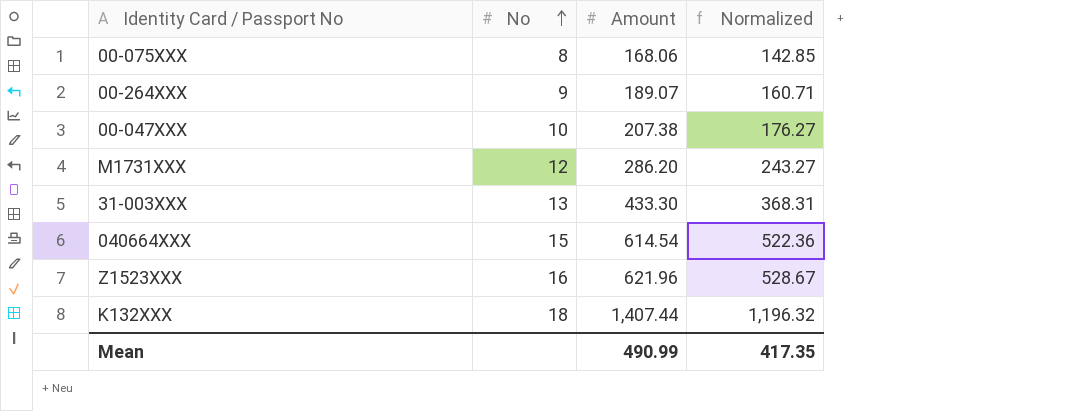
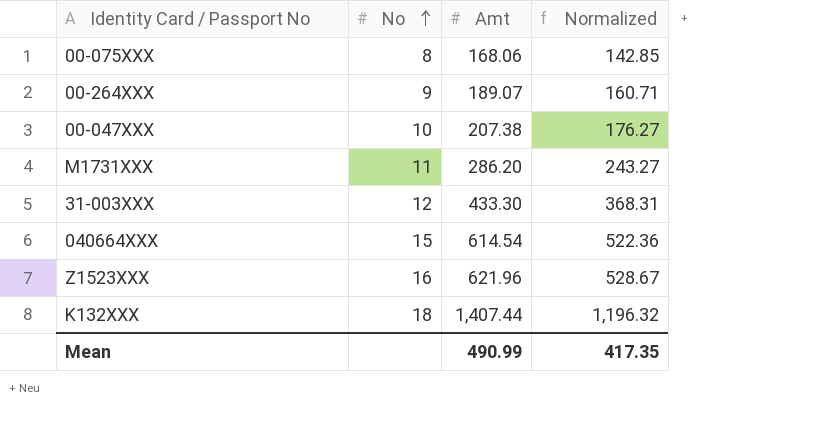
column name: Amount -> Amt
M1731XXX | No: 12 -> 11
31-003XXX | No: 13 -> 12

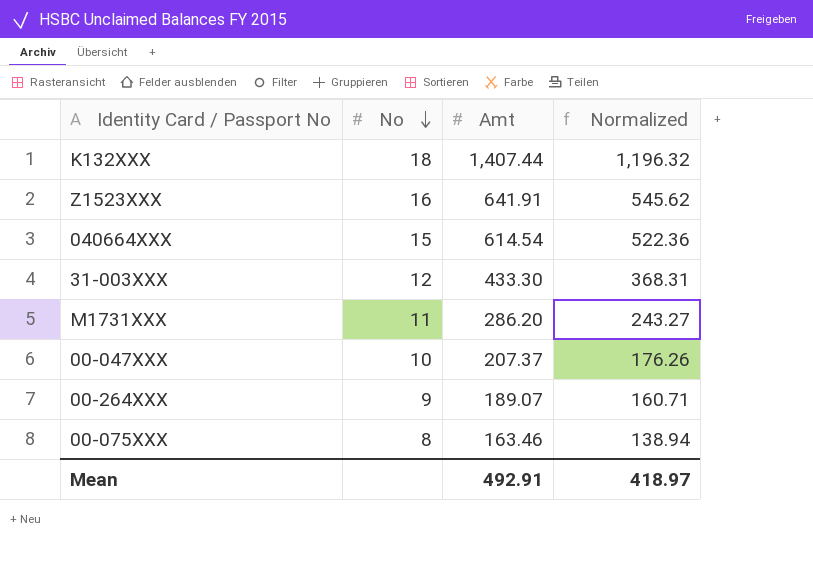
row order: No ascending -> No descending
Z1523XXX | Amt: 621.96 -> 641.91
Z1523XXX | Normalized: 528.67 -> 545.62
00-047XXX | Amt: 207.38 -> 207.37
00-047XXX | Normalized: 176.27 -> 176.26
00-075XXX | Amt: 168.06 -> 163.46
00-075XXX | Normalized: 142.85 -> 138.94
Mean | Amt: 490.99 -> 492.91
Mean | Normalized: 417.35 -> 418.97

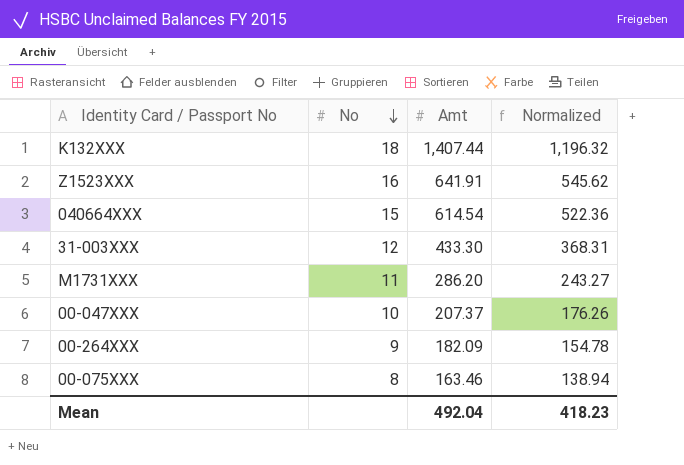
00-264XXX | Amt: 189.07 -> 182.09
00-264XXX | Normalized: 160.71 -> 154.78
Mean | Amt: 492.91 -> 492.04
Mean | Normalized: 418.97 -> 418.23

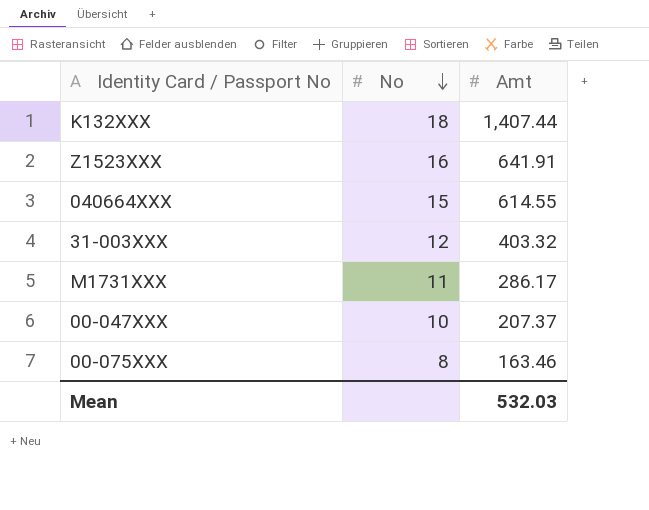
column Normalized | formula: [Amt] * 0.85 -> none
row 00-264XXX: 9 | 182.09 | 154.78 -> none
040664XXX | Amt: 614.54 -> 614.55
31-003XXX | Amt: 433.30 -> 403.32
M1731XXX | Amt: 286.20 -> 286.17
Mean | Amt: 492.04 -> 532.03

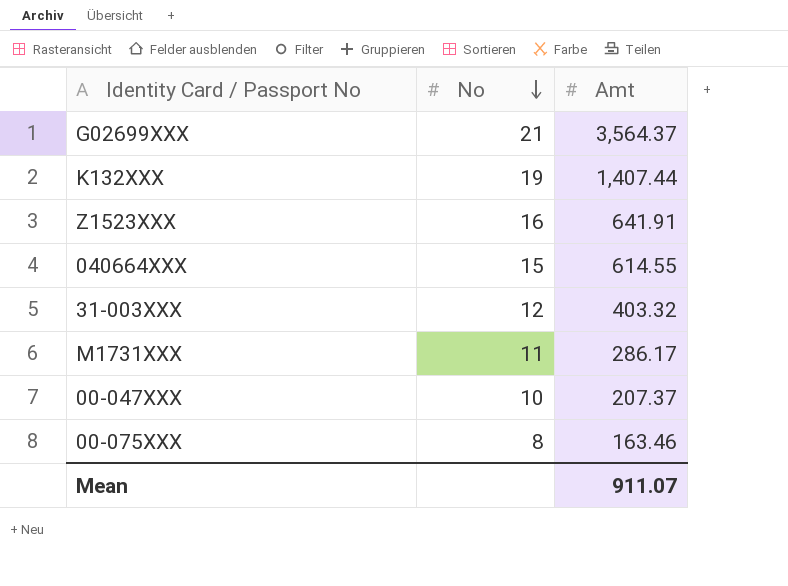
row G02699XXX: none -> 21 | 3,564.37
K132XXX | No: 18 -> 19
Mean | Amt: 532.03 -> 911.07

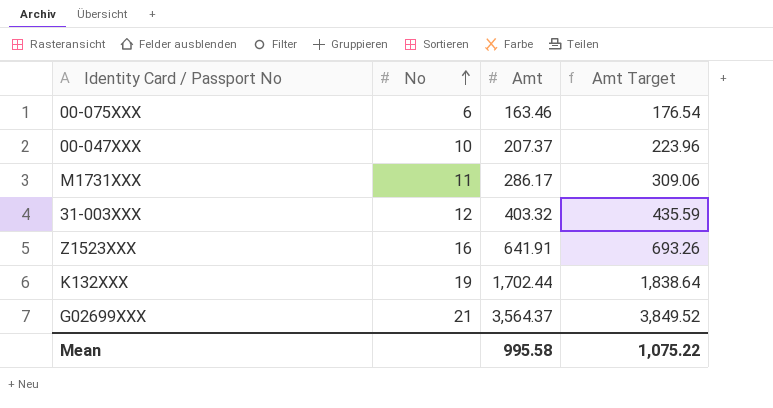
row order: No descending -> No ascending
column Amt Target | formula: none -> [Amt] * 1.08
row 040664XXX: 15 | 614.55 -> none
00-075XXX | No: 8 -> 6
K132XXX | Amt: 1,407.44 -> 1,702.44
Mean | Amt: 911.07 -> 995.58

